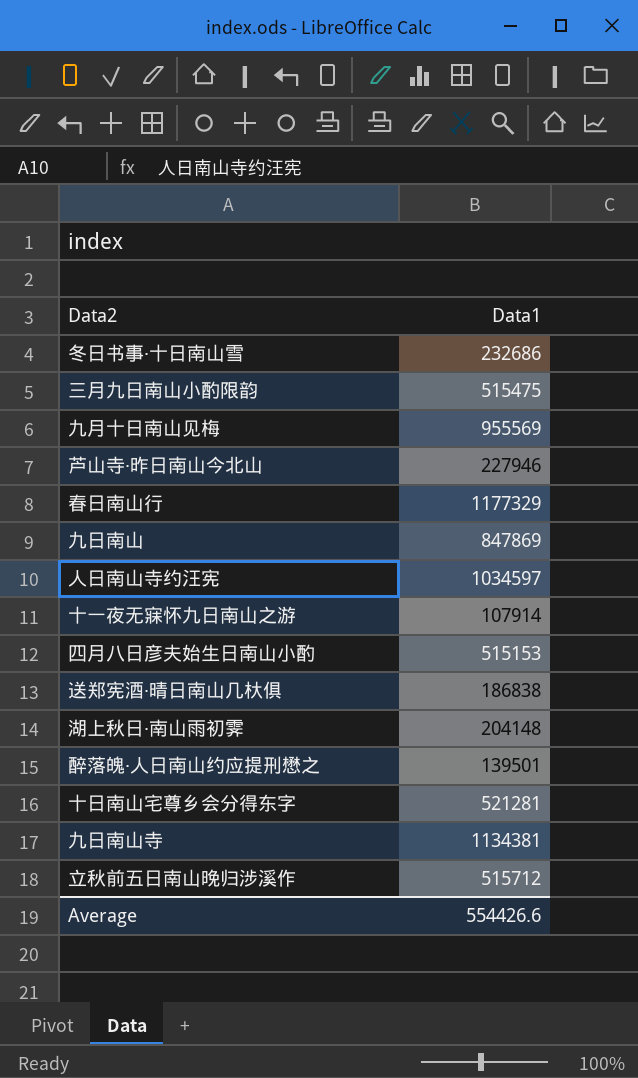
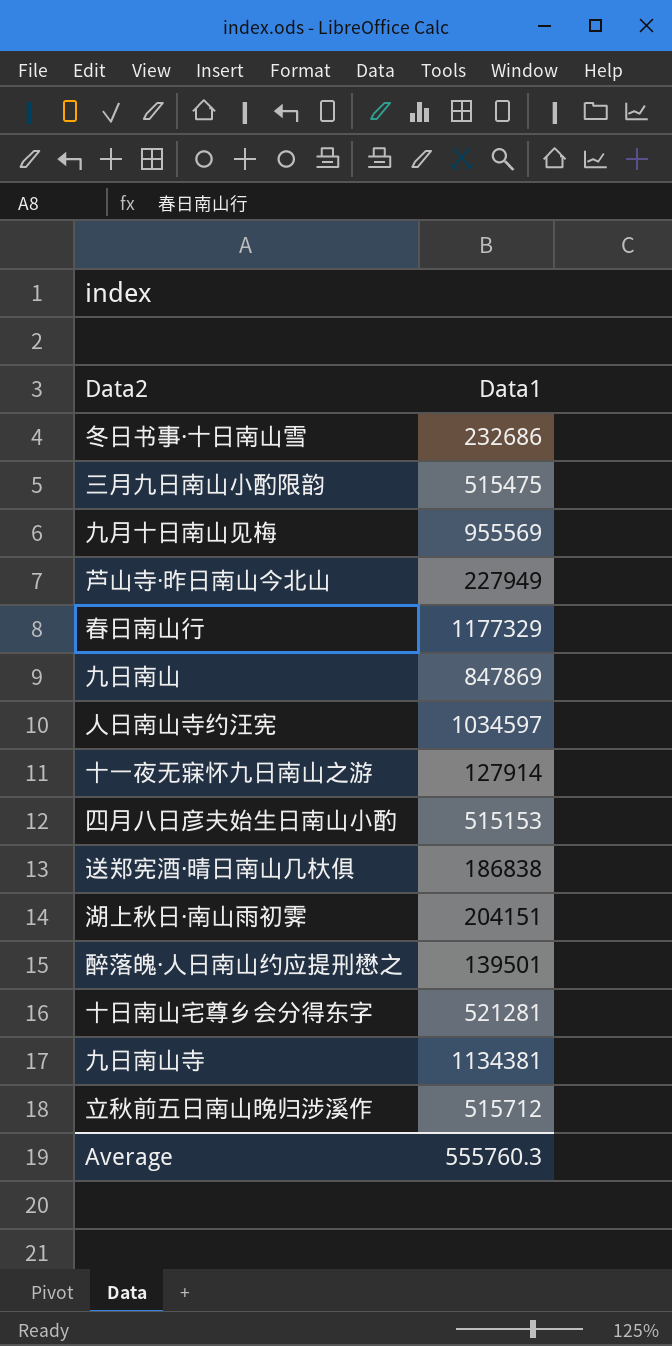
芦山寺·昨日南山今北山 | Data1: 227946 -> 227949
十一夜无寐怀九日南山之游 | Data1: 107914 -> 127914
湖上秋日·南山雨初霁 | Data1: 204148 -> 204151
Average | Data1: 554426.6 -> 555760.3

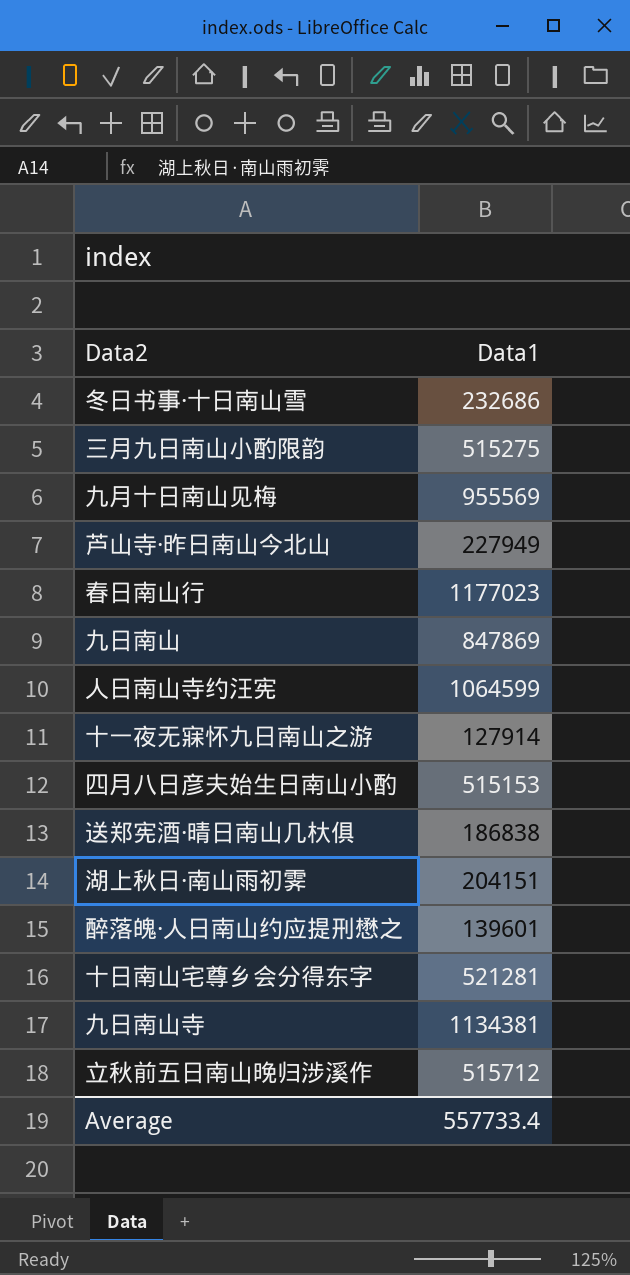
三月九日南山小酌限韵 | Data1: 515475 -> 515275
春日南山行 | Data1: 1177329 -> 1177023
人日南山寺约汪宪 | Data1: 1034597 -> 1064599
醉落魄·人日南山约应提刑懋之 | Data1: 139501 -> 139601
Average | Data1: 555760.3 -> 557733.4

